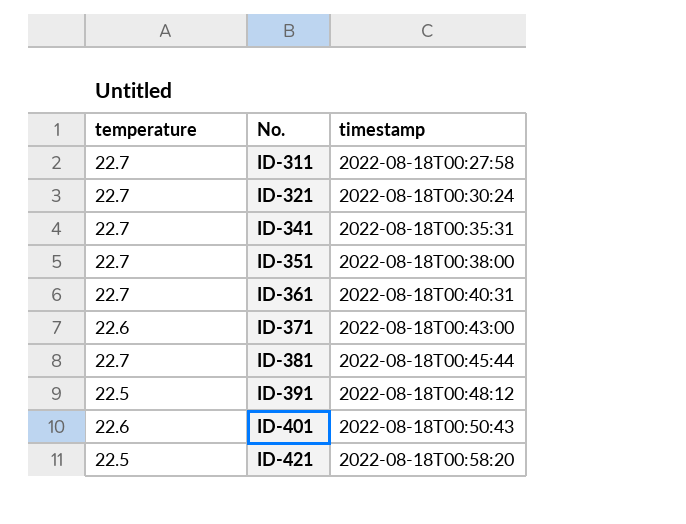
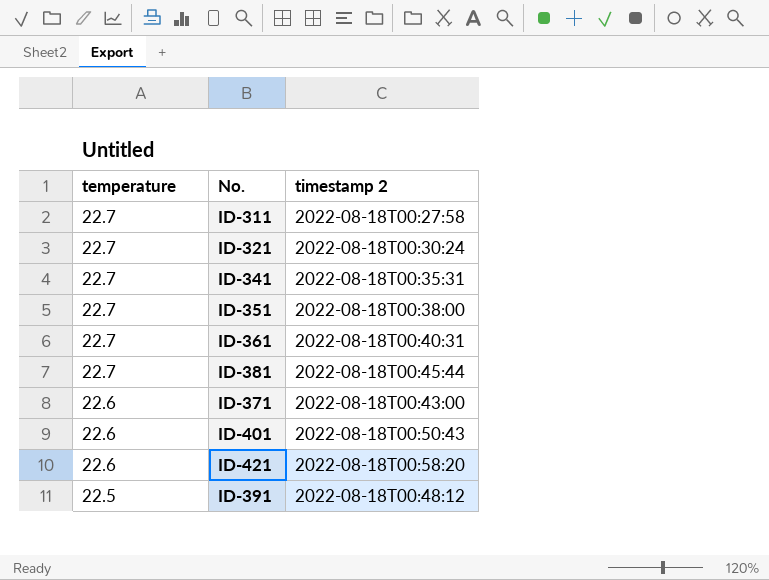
row order: No. ascending -> temperature descending
column name: timestamp -> timestamp 2
ID-421 | temperature: 22.5 -> 22.6

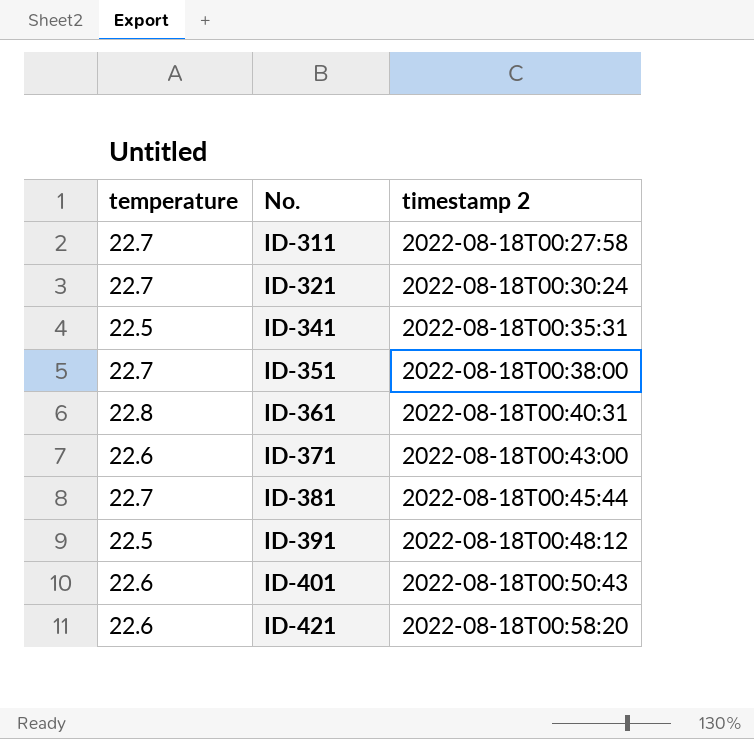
row order: temperature descending -> No. ascending
ID-341 | temperature: 22.7 -> 22.5
ID-361 | temperature: 22.7 -> 22.8

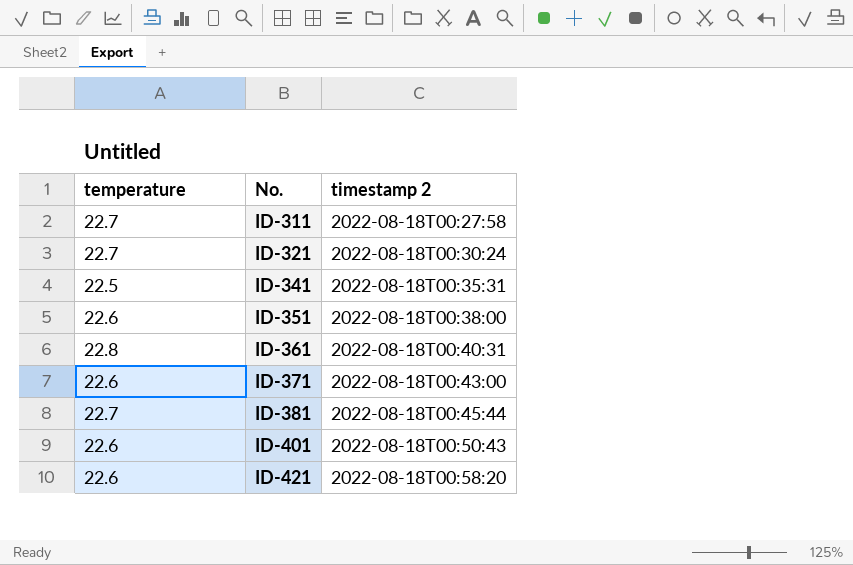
row ID-391: 22.5 | 2022-08-18T00:48:12 -> none
ID-351 | temperature: 22.7 -> 22.6

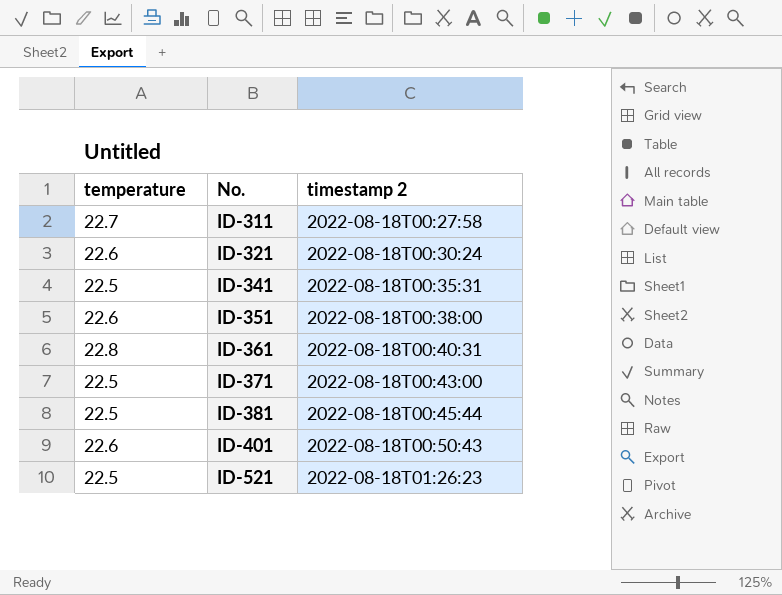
row ID-421: 22.6 | 2022-08-18T00:58:20 -> none
ID-321 | temperature: 22.7 -> 22.6
ID-371 | temperature: 22.6 -> 22.5
ID-381 | temperature: 22.7 -> 22.5
row ID-521: none -> 22.5 | 2022-08-18T01:26:23

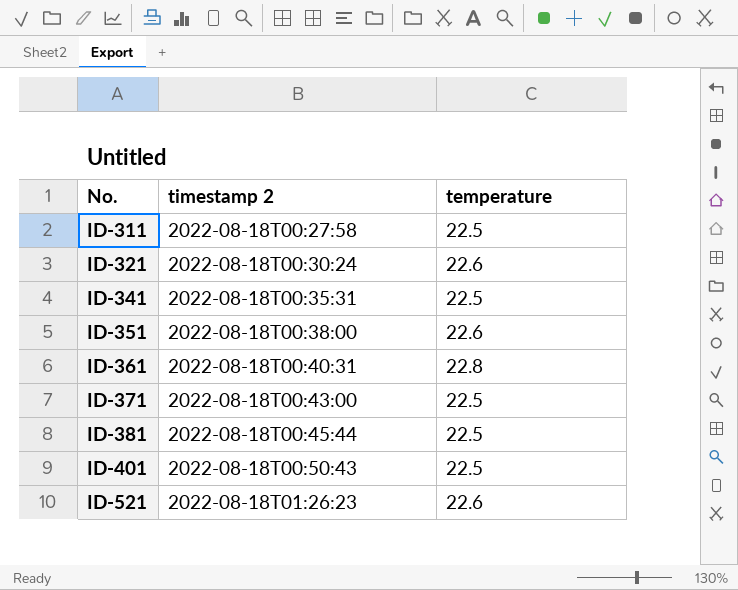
column temperature | position: 1 -> 3
ID-311 | temperature: 22.7 -> 22.5
ID-401 | temperature: 22.6 -> 22.5
ID-521 | temperature: 22.5 -> 22.6

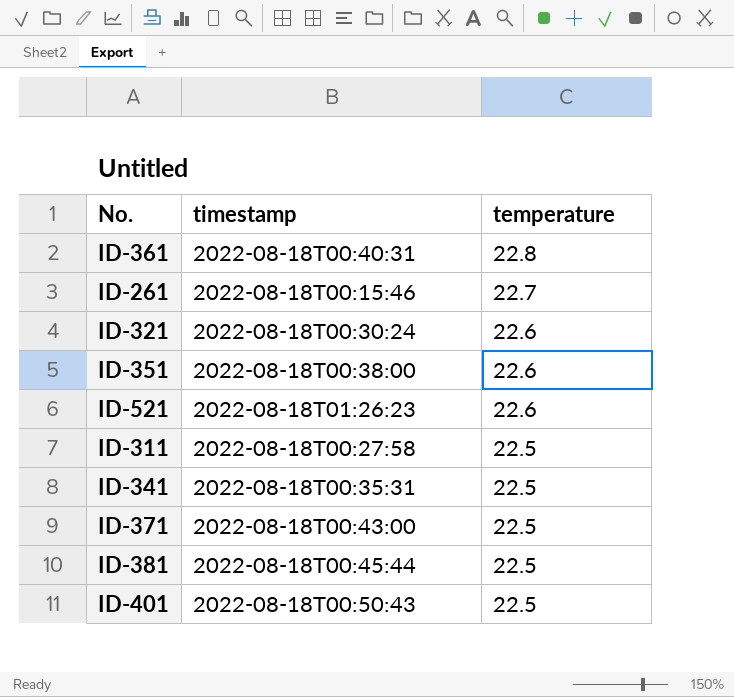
row order: No. ascending -> temperature descending
column name: timestamp 2 -> timestamp
row ID-261: none -> 2022-08-18T00:15:46 | 22.7

